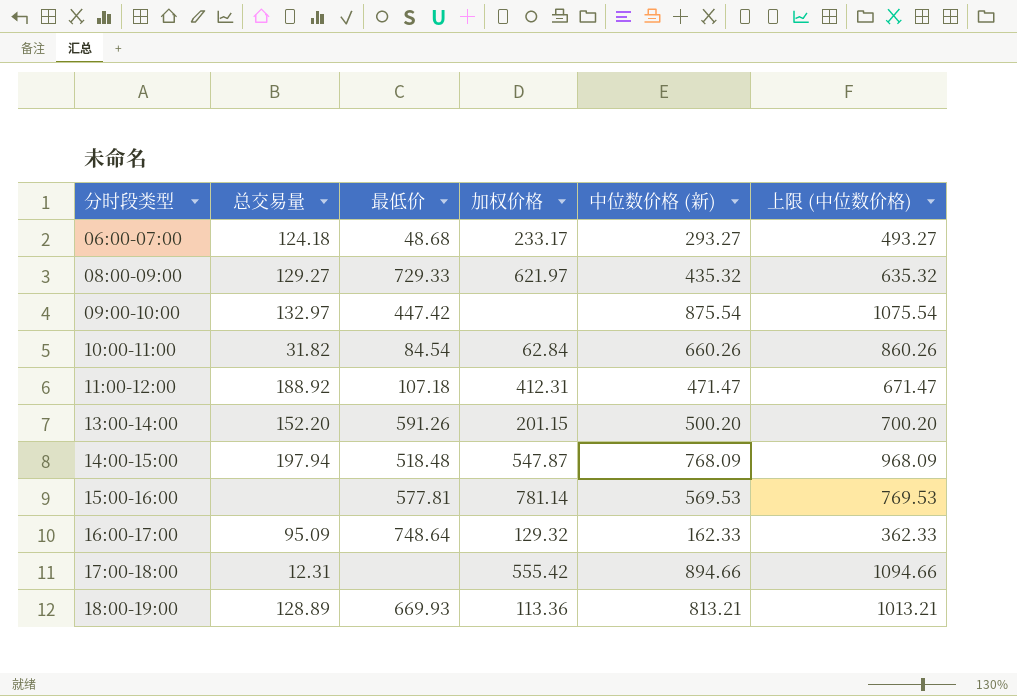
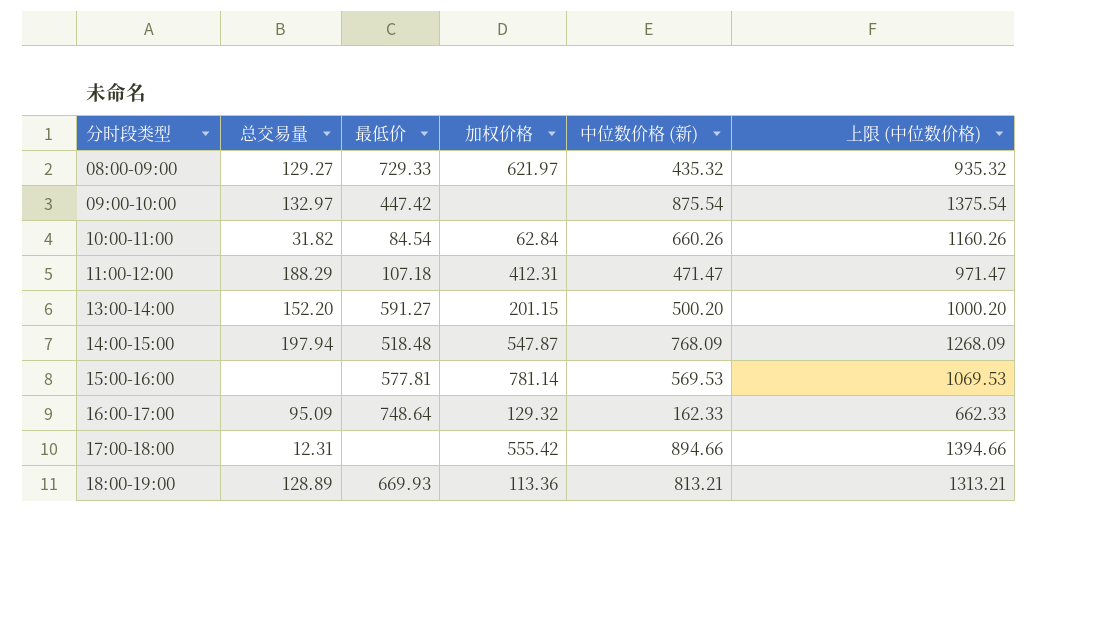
column 上限 (中位数价格) | formula: [中位数价格 (新)] + 200 -> [中位数价格 (新)] + 500
row 06:00-07:00: 124.18 | 48.68 | 233.17 | 293.27 | 493.27 -> none
11:00-12:00 | 总交易量: 188.92 -> 188.29
13:00-14:00 | 最低价: 591.26 -> 591.27

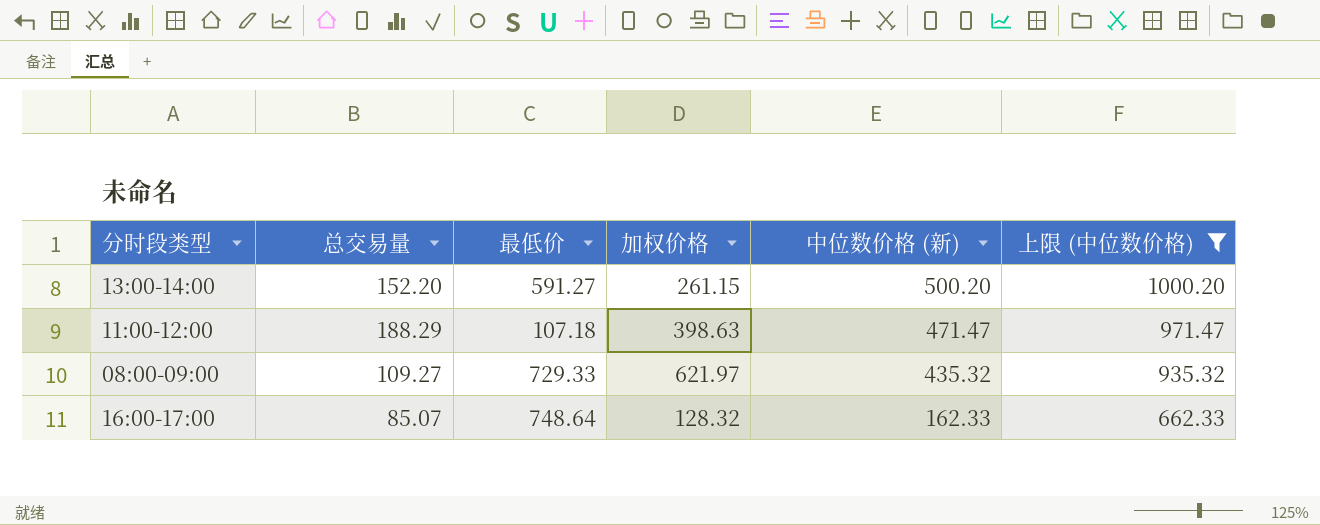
filter: none -> 上限 (中位数价格) <= 1000.20
row order: 分时段类型 ascending -> 中位数价格 (新) descending
13:00-14:00 | 加权价格: 201.15 -> 261.15
11:00-12:00 | 加权价格: 412.31 -> 398.63
08:00-09:00 | 总交易量: 129.27 -> 109.27
16:00-17:00 | 总交易量: 95.09 -> 85.07
16:00-17:00 | 加权价格: 129.32 -> 128.32

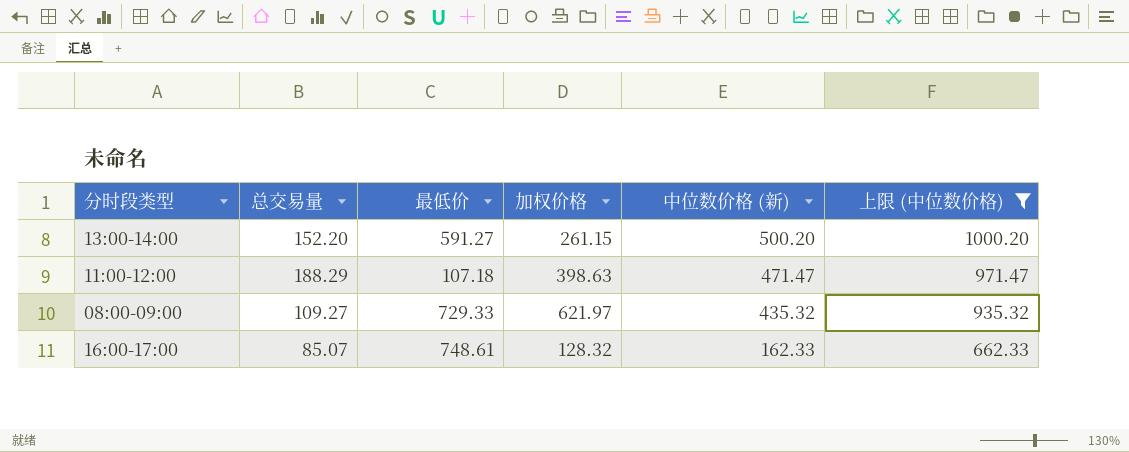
16:00-17:00 | 最低价: 748.64 -> 748.61

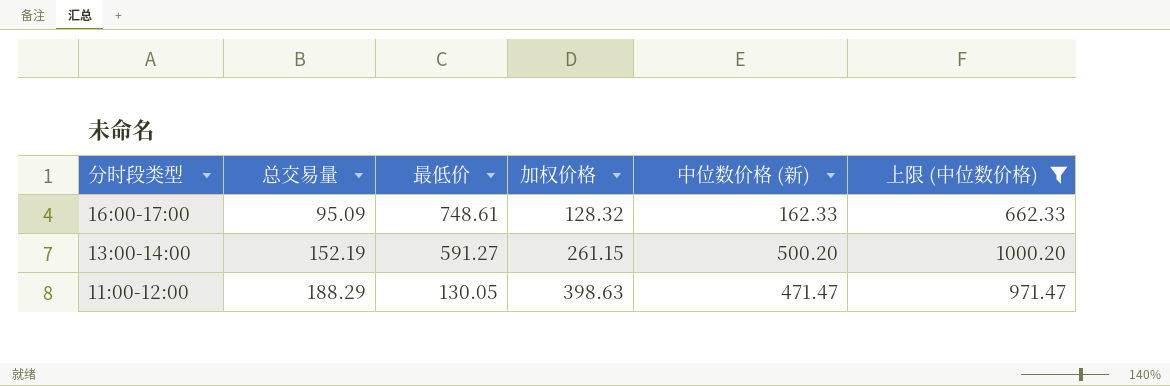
row order: 中位数价格 (新) descending -> 分时段类型 descending
row 08:00-09:00: 109.27 | 729.33 | 621.97 | 435.32 | 935.32 -> none
16:00-17:00 | 总交易量: 85.07 -> 95.09
13:00-14:00 | 总交易量: 152.20 -> 152.19
11:00-12:00 | 最低价: 107.18 -> 130.05

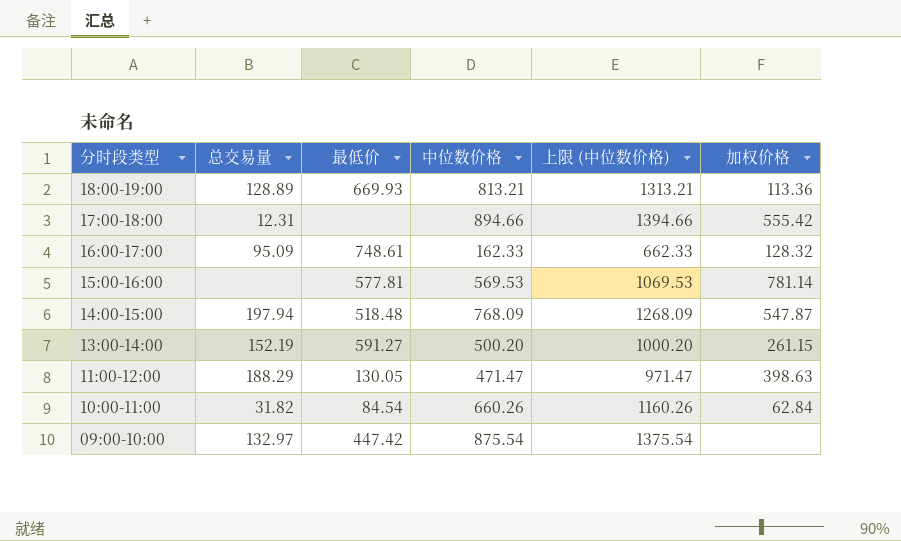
filter: 上限 (中位数价格) <= 1000.20 -> none
column name: 中位数价格 (新) -> 中位数价格
column 加权价格 | position: 4 -> 6

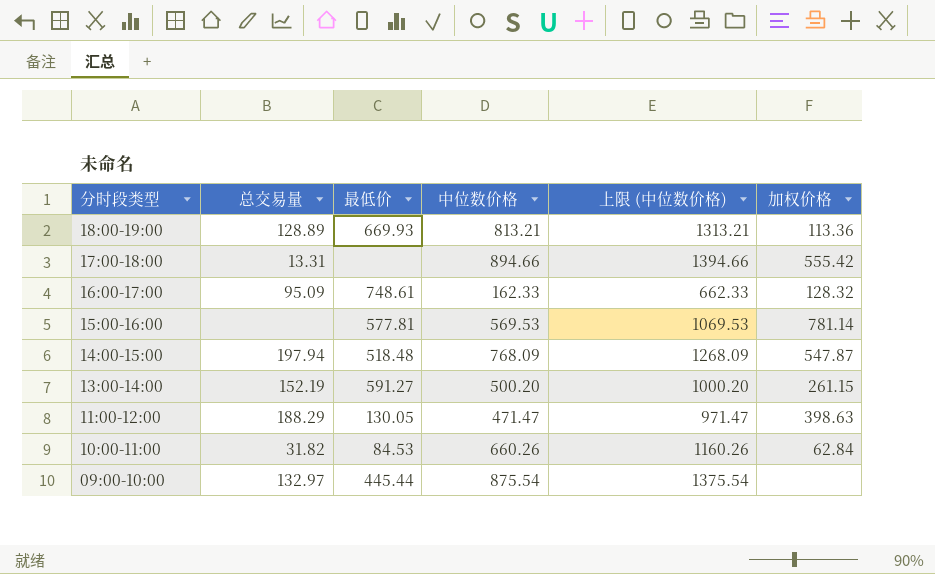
17:00-18:00 | 总交易量: 12.31 -> 13.31
10:00-11:00 | 最低价: 84.54 -> 84.53
09:00-10:00 | 最低价: 447.42 -> 445.44

